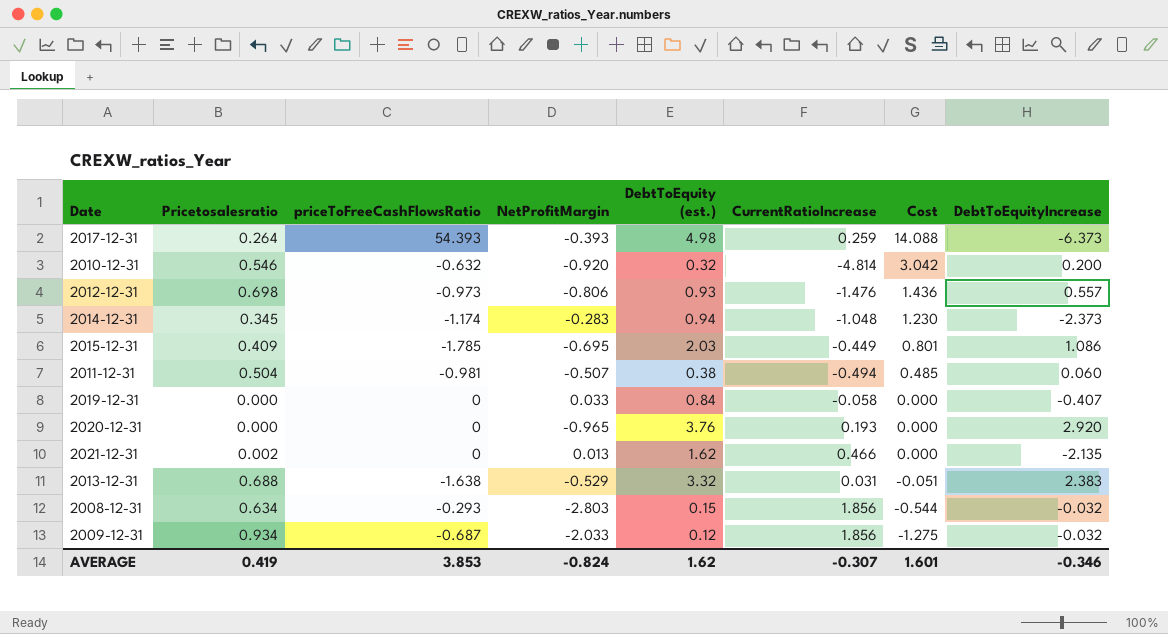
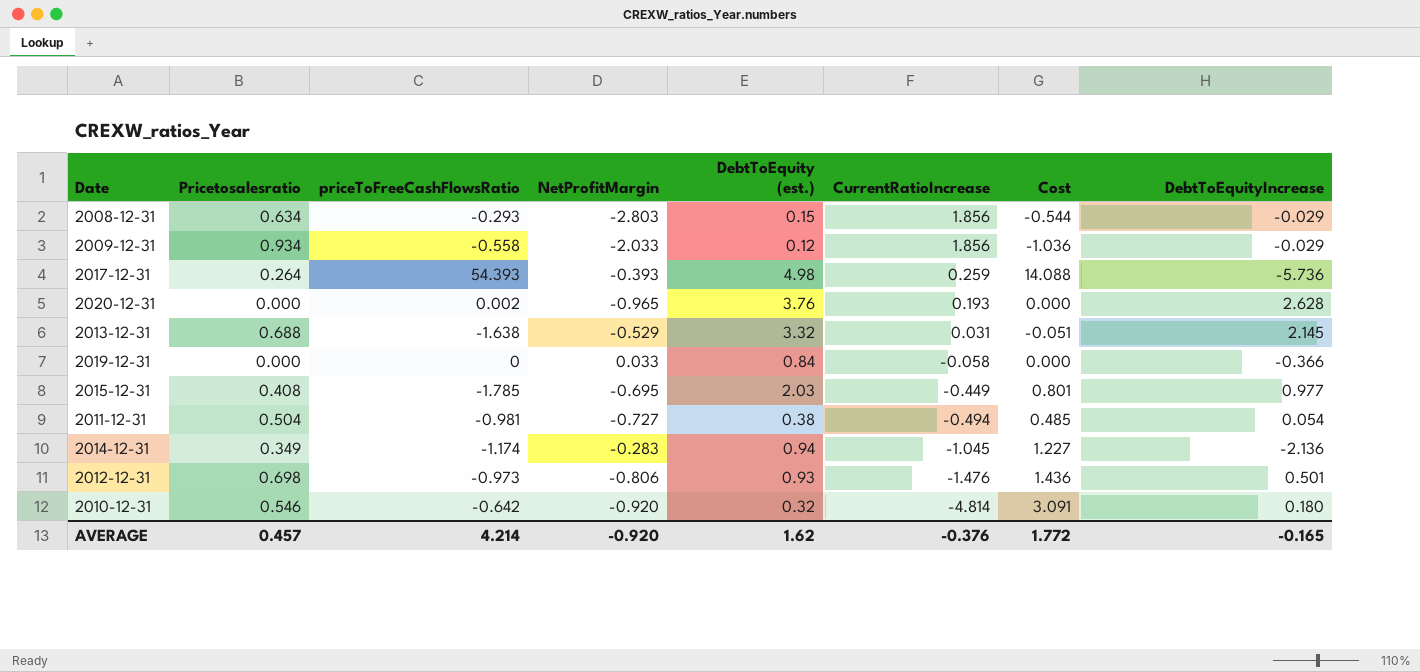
row order: Cost descending -> CurrentRatioIncrease descending
row 2021-12-31: 0.002 | 0 | 0.013 | 1.62 | 0.466 | 0.000 | -2.135 -> none
2008-12-31 | DebtToEquityIncrease: -0.032 -> -0.029
2009-12-31 | priceToFreeCashFlowsRatio: -0.687 -> -0.558
2009-12-31 | Cost: -1.275 -> -1.036
2009-12-31 | DebtToEquityIncrease: -0.032 -> -0.029
2017-12-31 | DebtToEquityIncrease: -6.373 -> -5.736
2020-12-31 | priceToFreeCashFlowsRatio: 0 -> 0.002
2020-12-31 | DebtToEquityIncrease: 2.920 -> 2.628
2013-12-31 | DebtToEquityIncrease: 2.383 -> 2.145
2019-12-31 | DebtToEquityIncrease: -0.407 -> -0.366
2015-12-31 | Pricetosalesratio: 0.409 -> 0.408
2015-12-31 | DebtToEquityIncrease: 1.086 -> 0.977
2011-12-31 | NetProfitMargin: -0.507 -> -0.727
2011-12-31 | DebtToEquityIncrease: 0.060 -> 0.054
2014-12-31 | Pricetosalesratio: 0.345 -> 0.349
2014-12-31 | CurrentRatioIncrease: -1.048 -> -1.045
2014-12-31 | Cost: 1.230 -> 1.227
2014-12-31 | DebtToEquityIncrease: -2.373 -> -2.136
2012-12-31 | DebtToEquityIncrease: 0.557 -> 0.501
2010-12-31 | priceToFreeCashFlowsRatio: -0.632 -> -0.642
2010-12-31 | Cost: 3.042 -> 3.091
2010-12-31 | DebtToEquityIncrease: 0.200 -> 0.180
AVERAGE | Pricetosalesratio: 0.419 -> 0.457
AVERAGE | priceToFreeCashFlowsRatio: 3.853 -> 4.214
AVERAGE | NetProfitMargin: -0.824 -> -0.920
AVERAGE | CurrentRatioIncrease: -0.307 -> -0.376
AVERAGE | Cost: 1.601 -> 1.772
AVERAGE | DebtToEquityIncrease: -0.346 -> -0.165

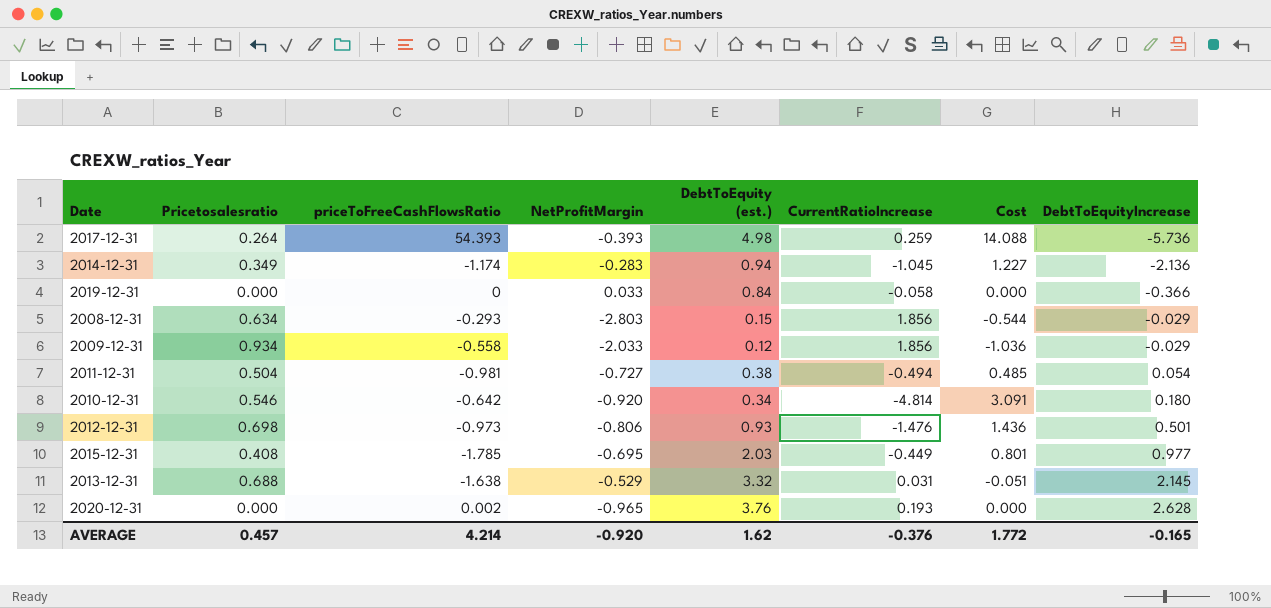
row order: CurrentRatioIncrease descending -> DebtToEquityIncrease ascending
2010-12-31 | DebtToEquity (est.): 0.32 -> 0.34

